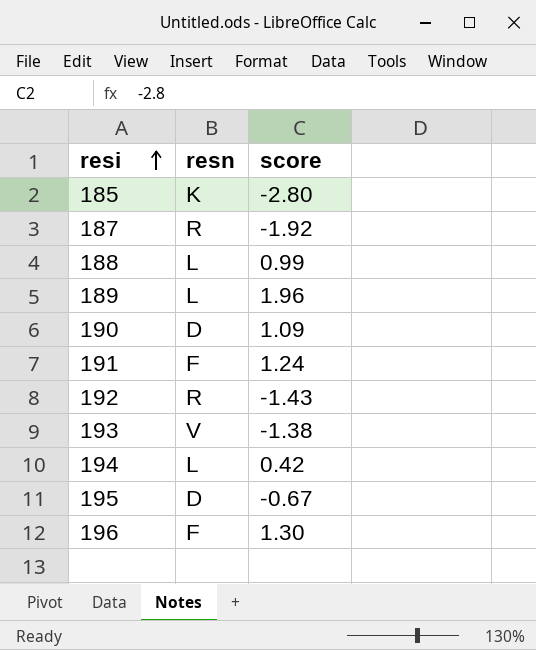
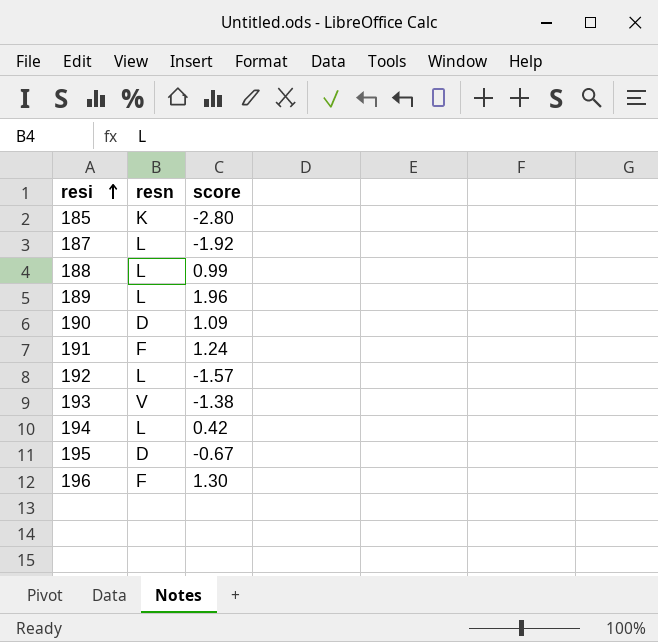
187 | resn: R -> L
192 | resn: R -> L
192 | score: -1.43 -> -1.57

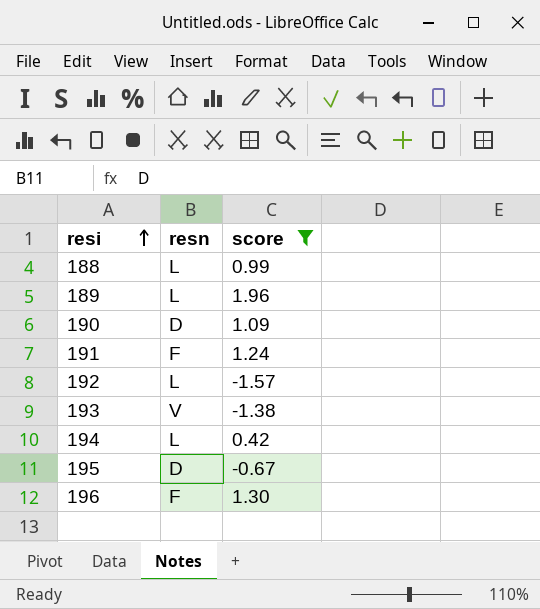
filter: none -> score >= -1.57

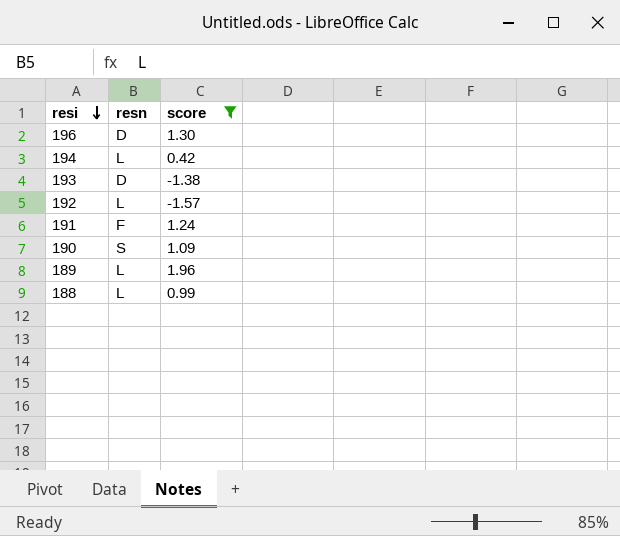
row order: resi ascending -> resi descending
row 195: D | -0.67 -> none
196 | resn: F -> D
193 | resn: V -> D
190 | resn: D -> S

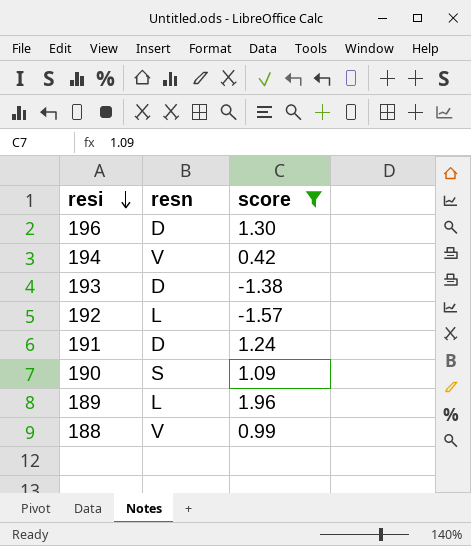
194 | resn: L -> V
191 | resn: F -> D
188 | resn: L -> V

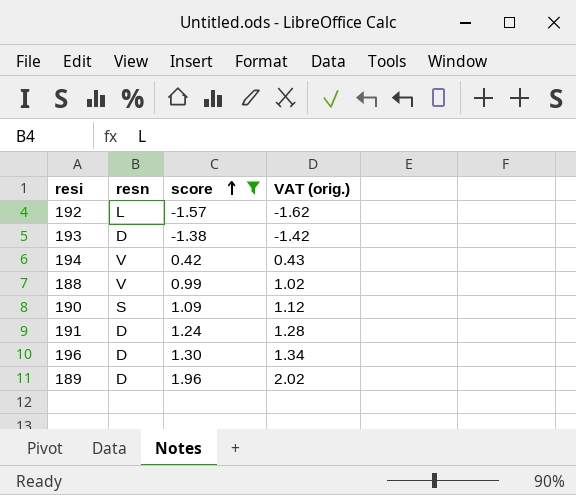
row order: resi descending -> score ascending
column VAT (orig.) | formula: none -> [score] * 1.03
189 | resn: L -> D

